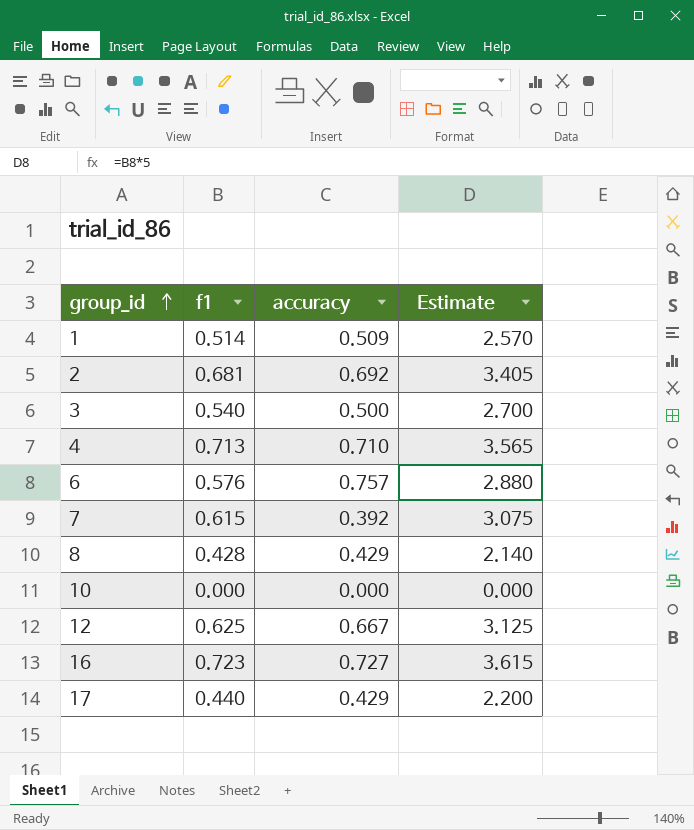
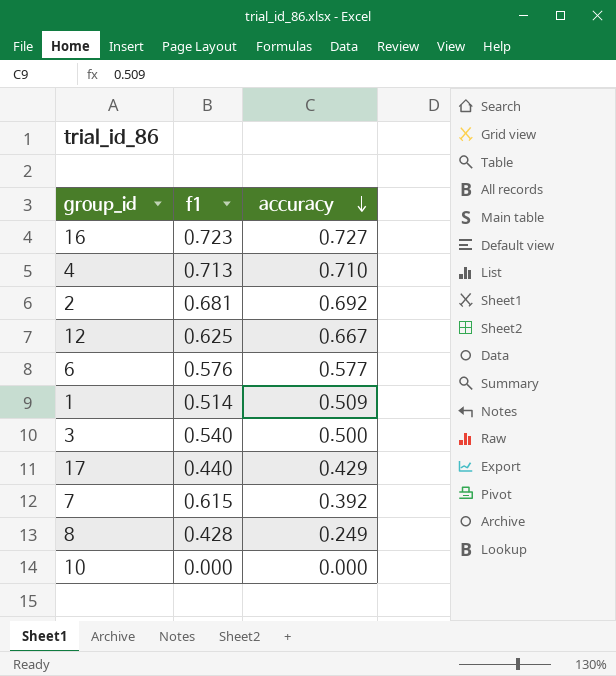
row order: group_id ascending -> accuracy descending
column Estimate | formula: [f1] * 5 -> none
6 | accuracy: 0.757 -> 0.577
8 | accuracy: 0.429 -> 0.249

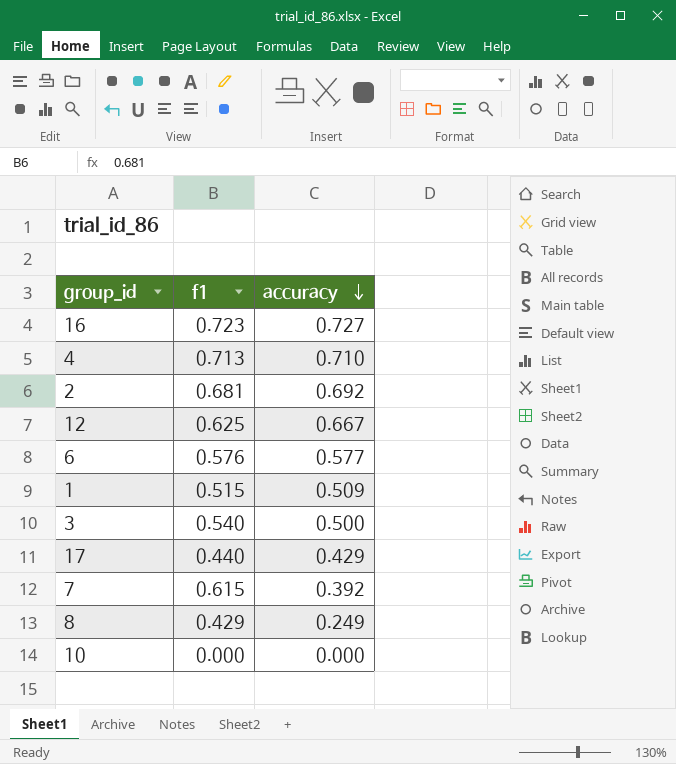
1 | f1: 0.514 -> 0.515
8 | f1: 0.428 -> 0.429

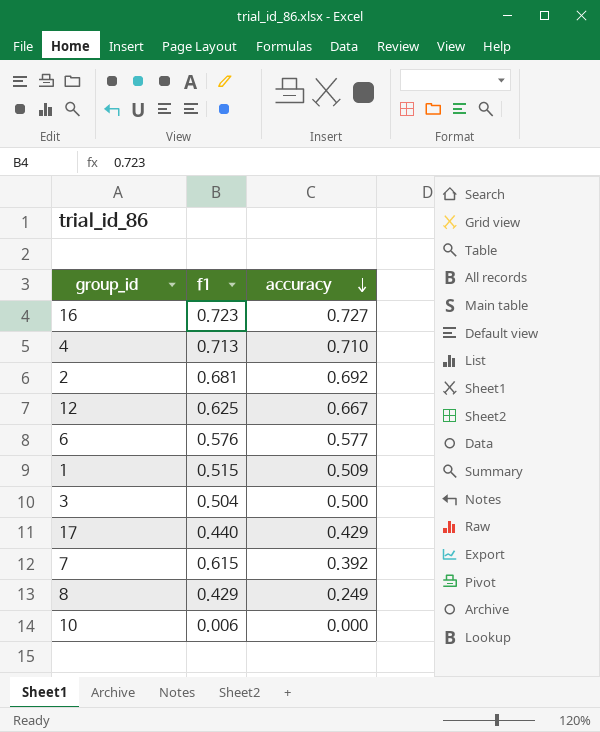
3 | f1: 0.540 -> 0.504
10 | f1: 0.000 -> 0.006

